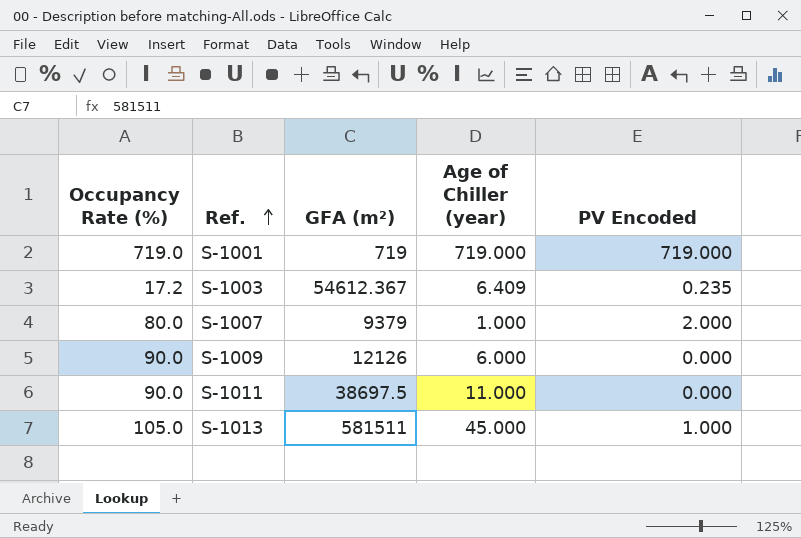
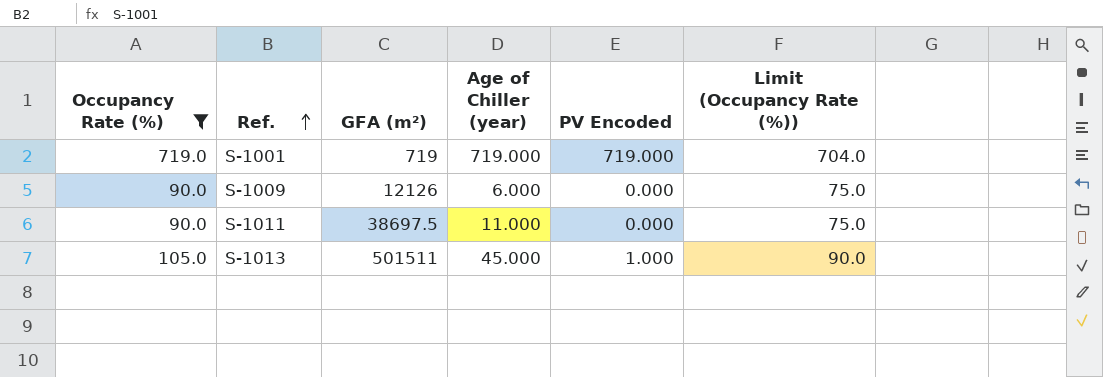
filter: none -> Occupancy Rate (%) >= 90.0
column Limit (Occupancy Rate (%)) | formula: none -> [Occupancy Rate (%)] - 15
S-1013 | GFA (m²): 581511 -> 501511

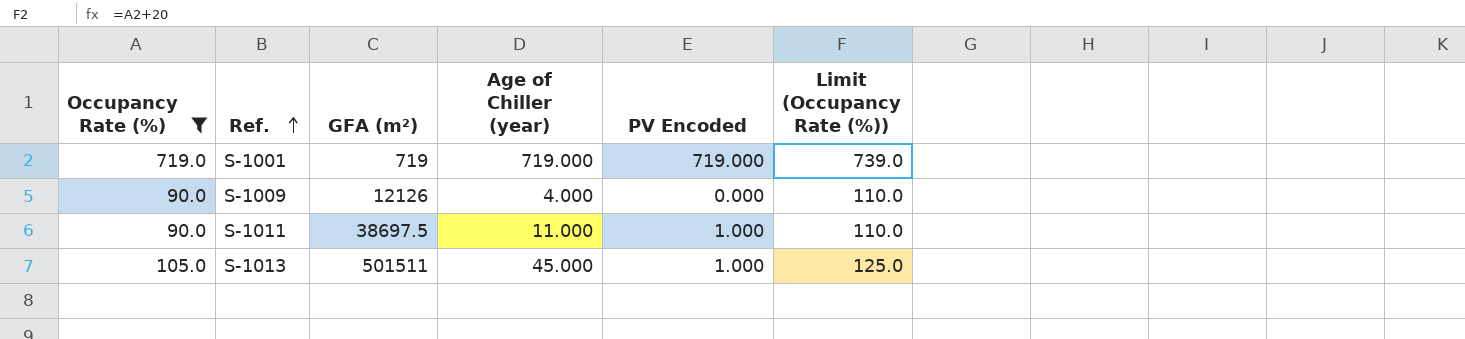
column Limit (Occupancy Rate (%)) | formula: [Occupancy Rate (%)] - 15 -> [Occupancy Rate (%)] + 20
S-1009 | Age of Chiller (year): 6.000 -> 4.000
S-1011 | PV Encoded: 0.000 -> 1.000

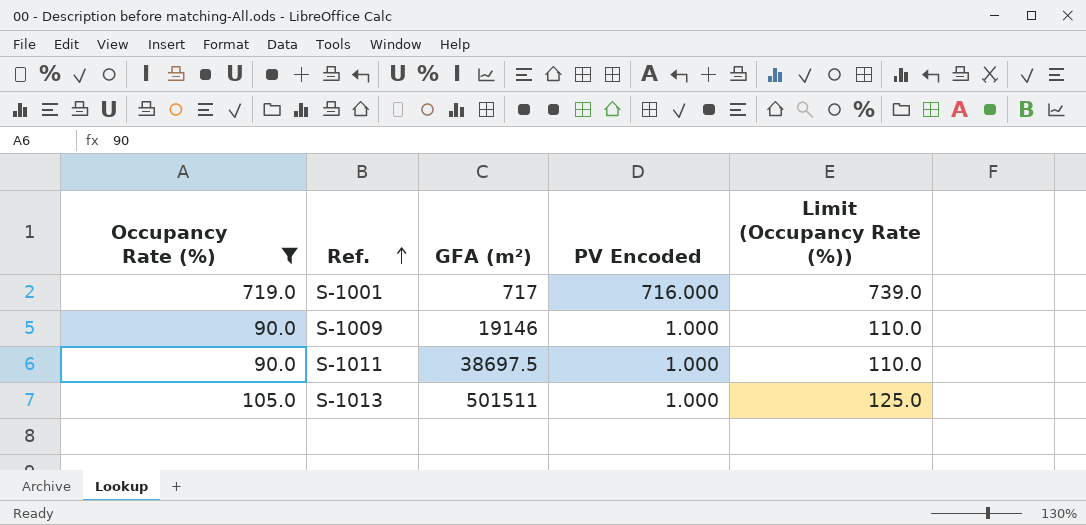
column Age of Chiller (year) | position: 4 -> none
S-1001 | GFA (m²): 719 -> 717
S-1001 | PV Encoded: 719.000 -> 716.000
S-1009 | GFA (m²): 12126 -> 19146
S-1009 | PV Encoded: 0.000 -> 1.000

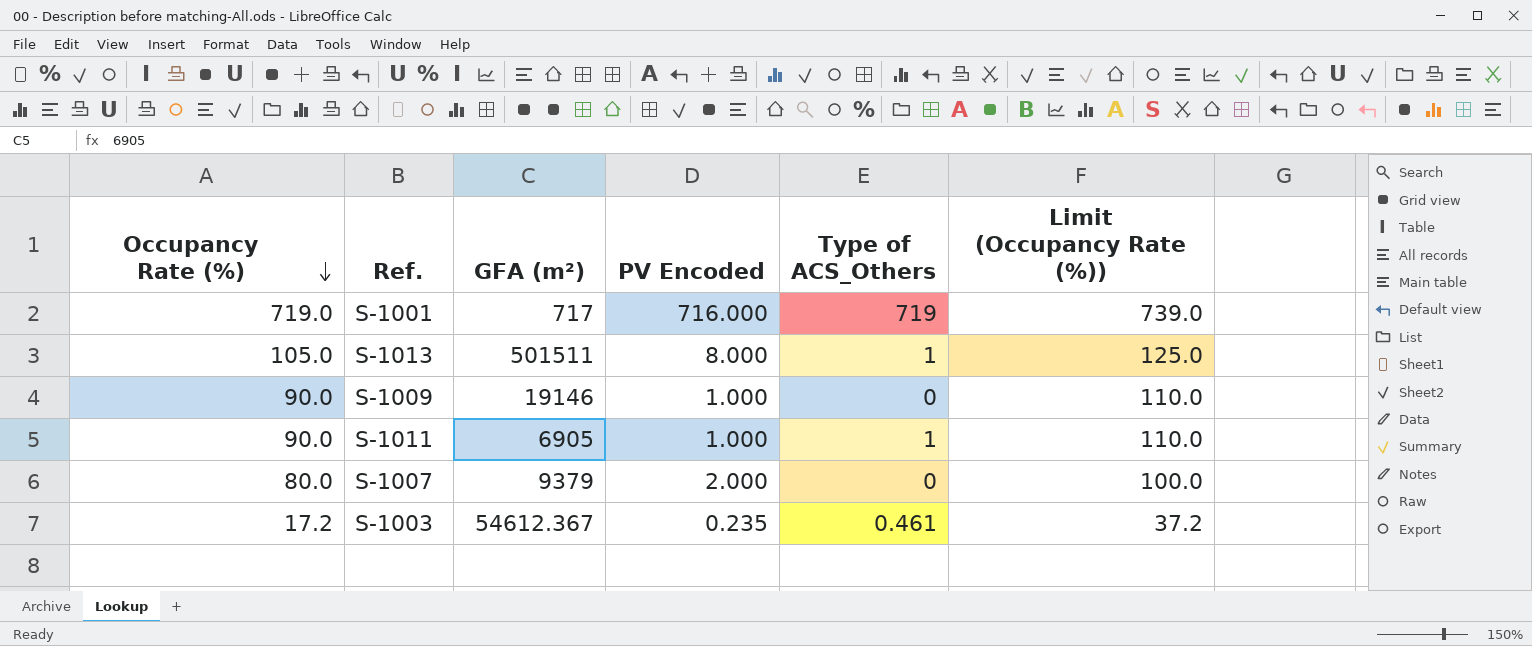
filter: Occupancy Rate (%) >= 90.0 -> none
row order: Ref. ascending -> Occupancy Rate (%) descending
column Type of ACS_Others | position: none -> 5
S-1013 | PV Encoded: 1.000 -> 8.000
S-1011 | GFA (m²): 38697.5 -> 6905

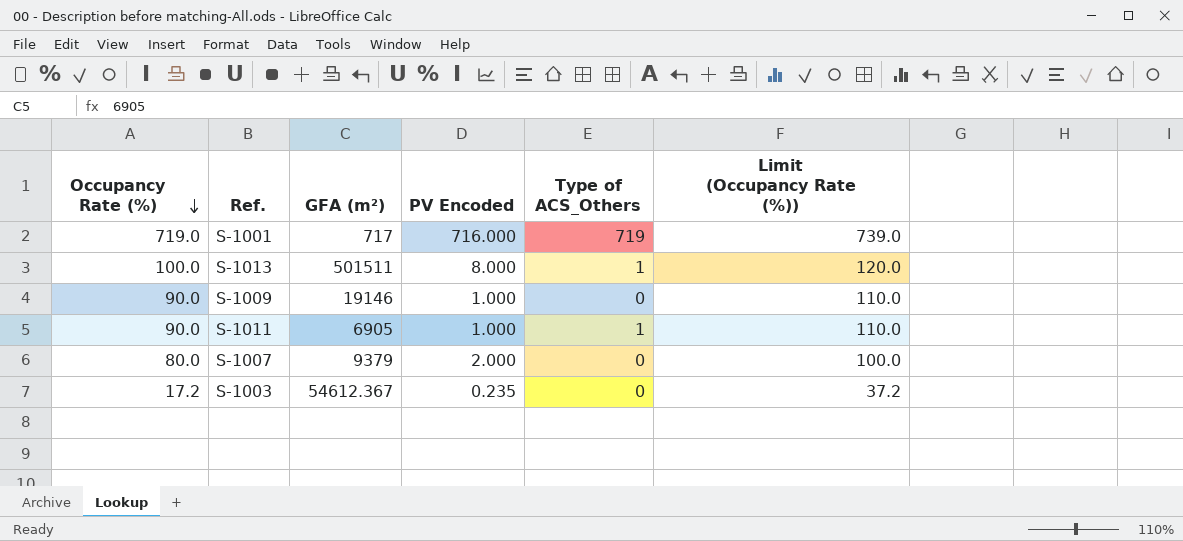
S-1013 | Occupancy Rate (%): 105.0 -> 100.0
S-1013 | Limit (Occupancy Rate (%)): 125.0 -> 120.0
S-1003 | Type of ACS_Others: 0.461 -> 0

